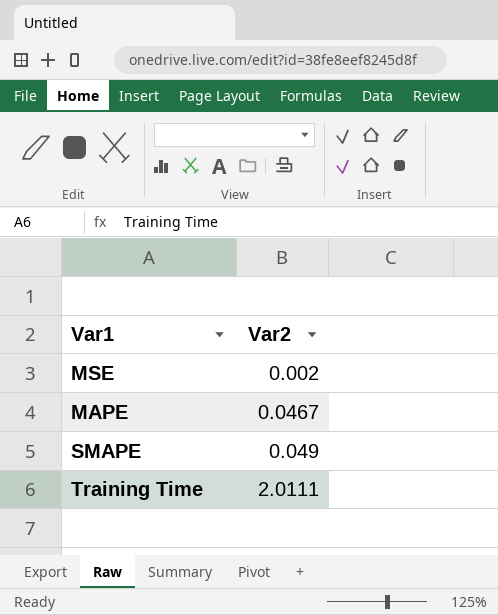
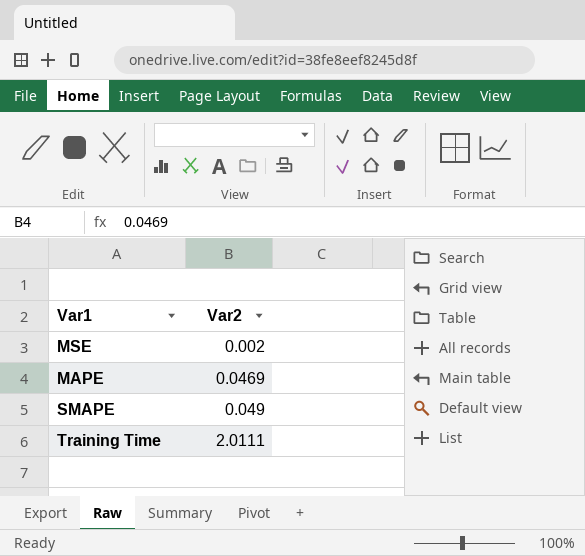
MAPE | Var2: 0.0467 -> 0.0469

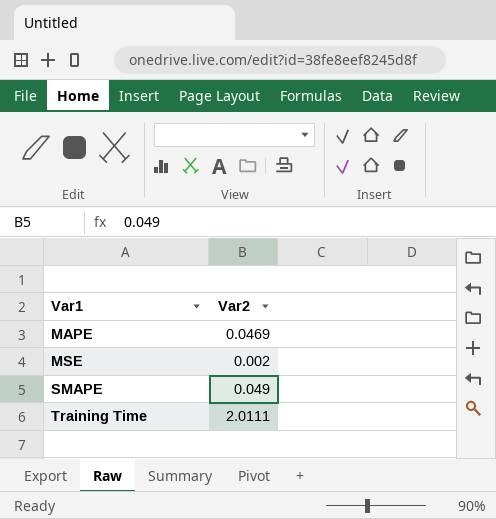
row order: Var2 ascending -> Var1 ascending

